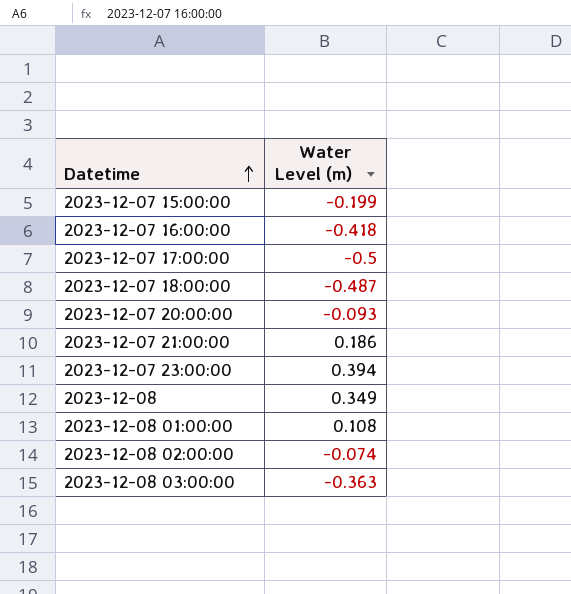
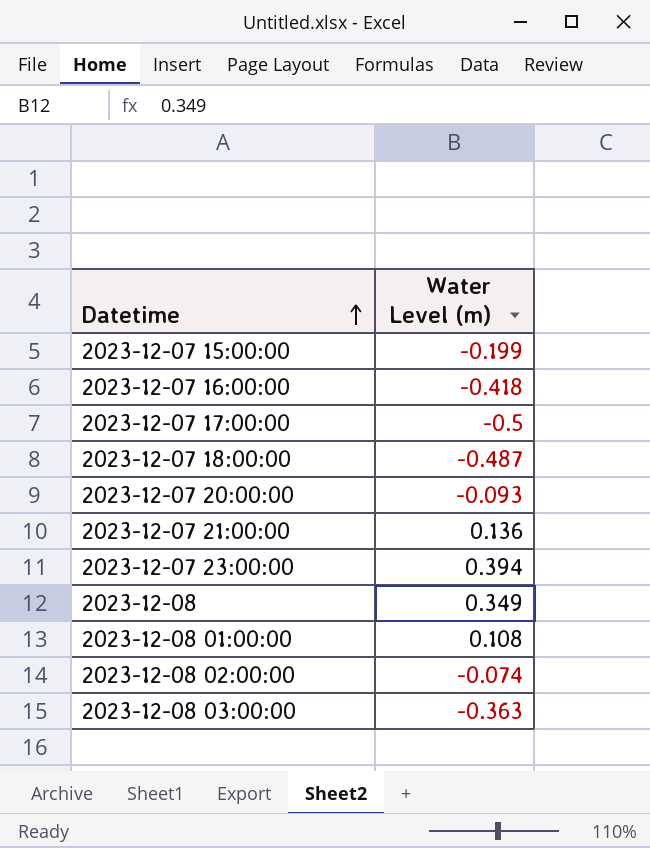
2023-12-07 21:00:00 | Water Level (m): 0.186 -> 0.136

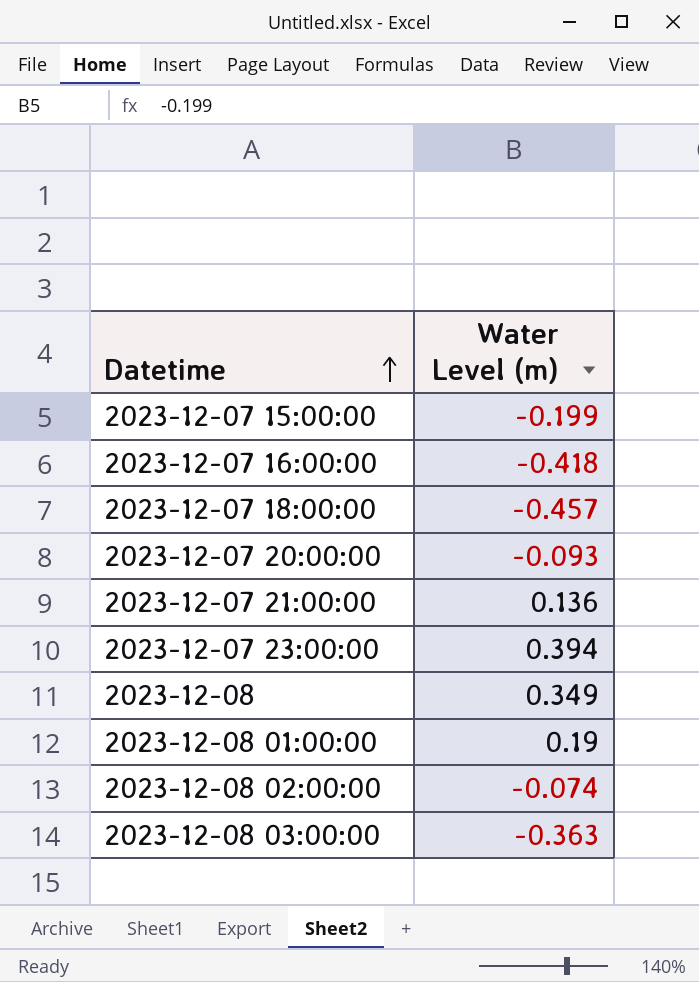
row 2023-12-07 17:00:00: -0.5 -> none
2023-12-07 18:00:00 | Water Level (m): -0.487 -> -0.457
2023-12-08 01:00:00 | Water Level (m): 0.108 -> 0.19

